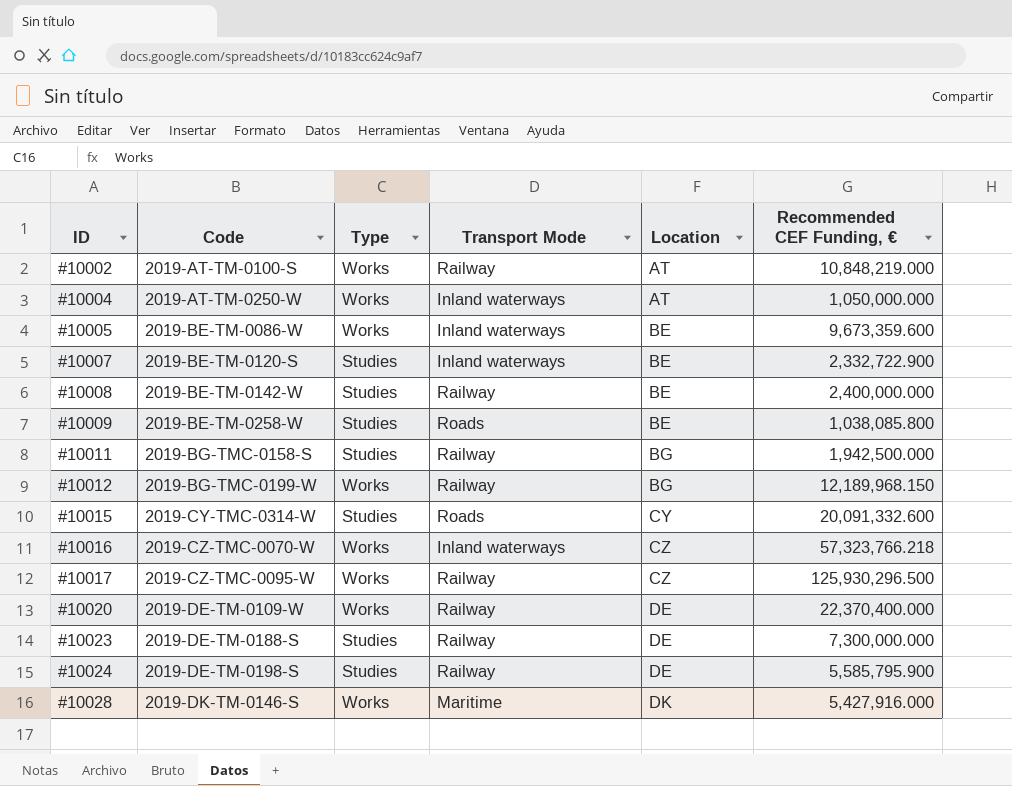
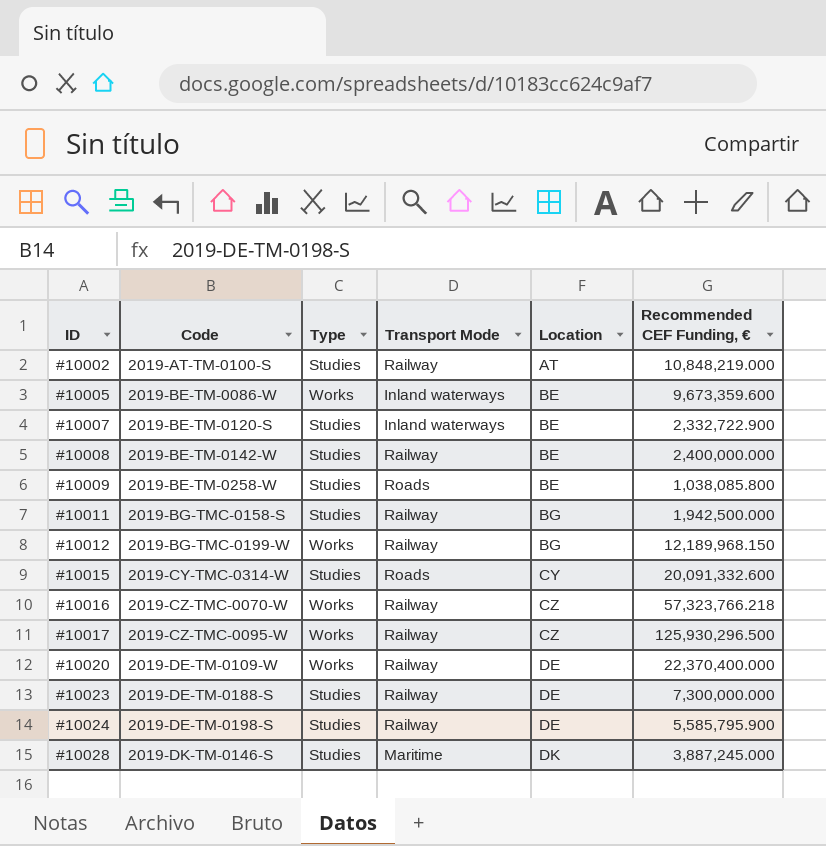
row #10004: 2019-AT-TM-0250-W | Works | Inland waterways | AT | 1,050,000.000 -> none
#10002 | Type: Works -> Studies
#10016 | Transport Mode: Inland waterways -> Railway
#10028 | Type: Works -> Studies
#10028 | Recommended CEF Funding, €: 5,427,916.000 -> 3,887,245.000

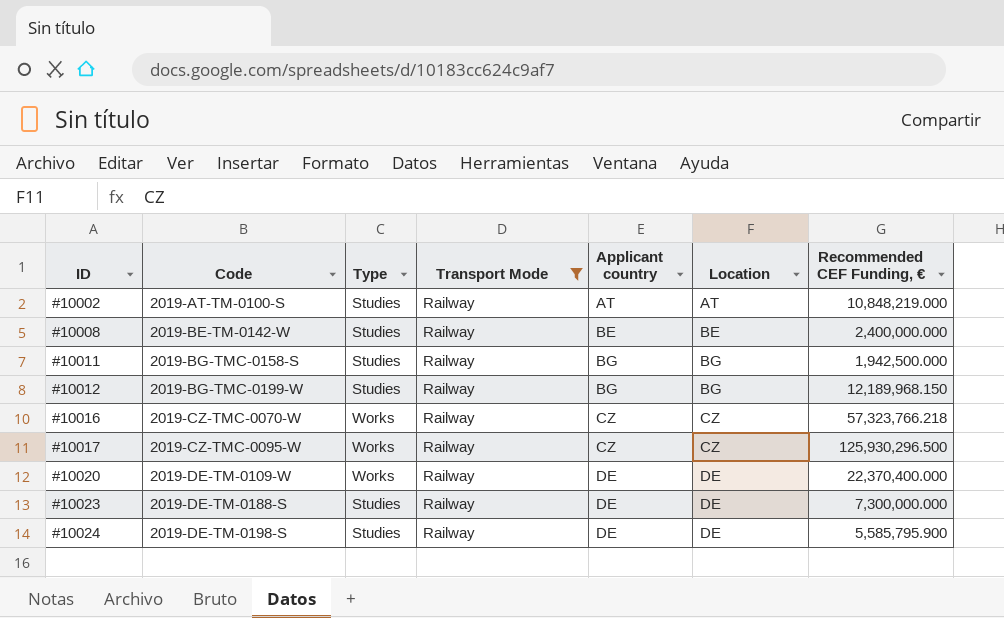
filter: none -> Transport Mode = Railway
column Applicant country | position: none -> 5
#10012 | Type: Works -> Studies

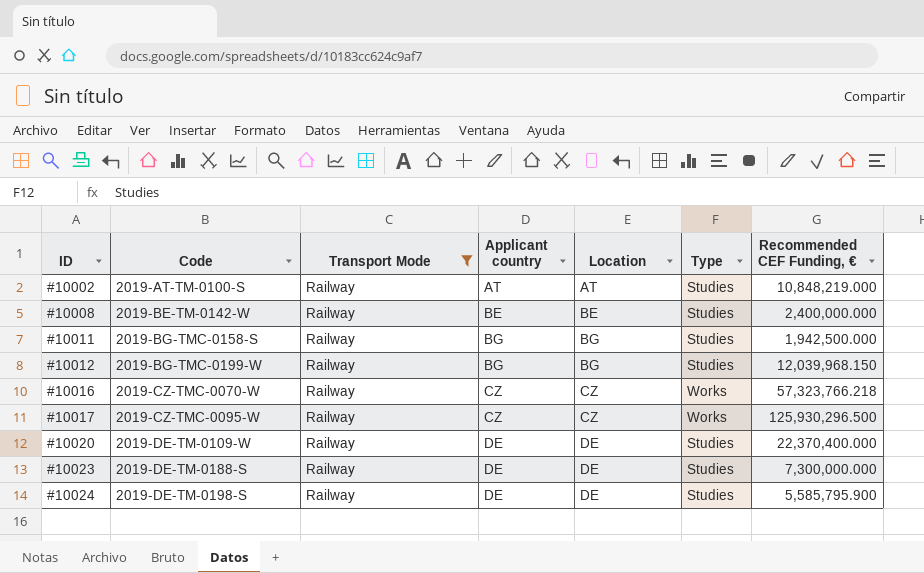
column Type | position: 3 -> 6
#10012 | Recommended CEF Funding, €: 12,189,968.150 -> 12,039,968.150
#10020 | Type: Works -> Studies

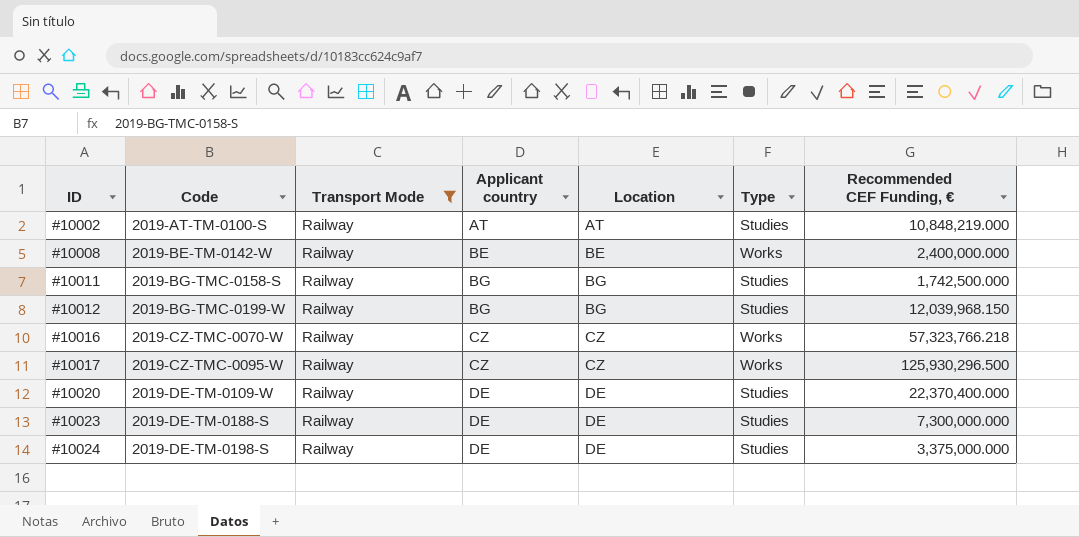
#10008 | Type: Studies -> Works
#10011 | Recommended CEF Funding, €: 1,942,500.000 -> 1,742,500.000
#10024 | Recommended CEF Funding, €: 5,585,795.900 -> 3,375,000.000

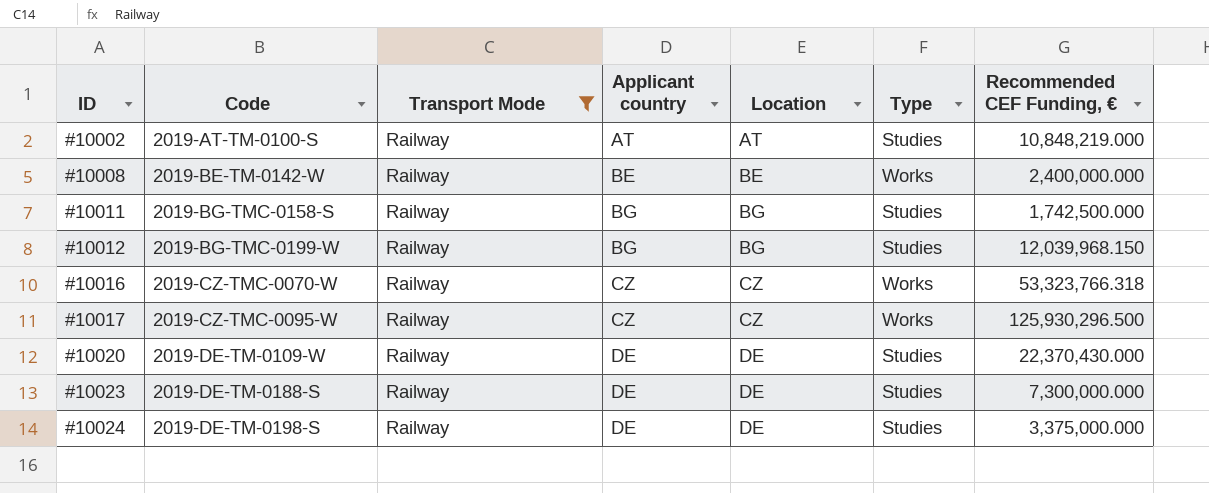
#10016 | Recommended CEF Funding, €: 57,323,766.218 -> 53,323,766.318
#10020 | Recommended CEF Funding, €: 22,370,400.000 -> 22,370,430.000

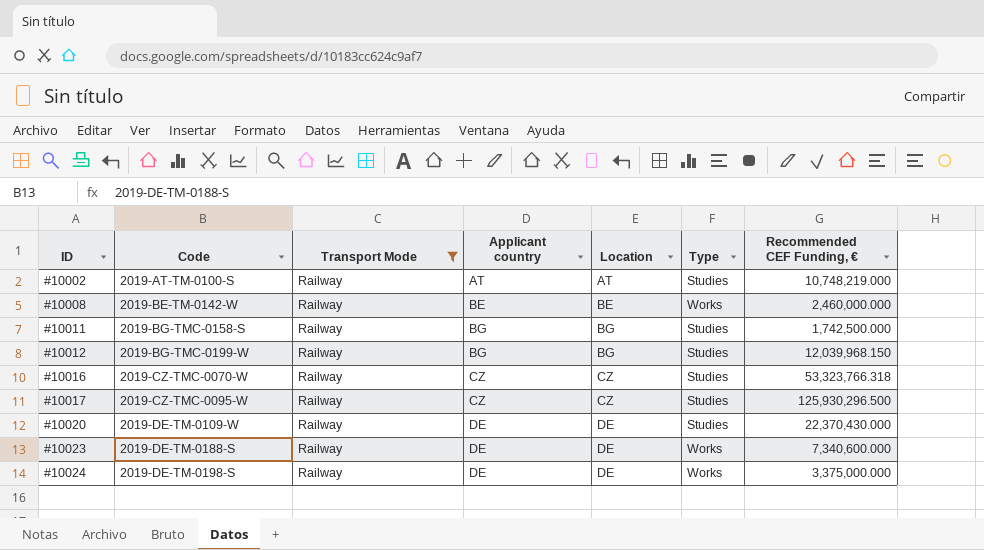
#10002 | Recommended CEF Funding, €: 10,848,219.000 -> 10,748,219.000
#10008 | Recommended CEF Funding, €: 2,400,000.000 -> 2,460,000.000
#10016 | Type: Works -> Studies
#10017 | Type: Works -> Studies
#10023 | Type: Studies -> Works
#10023 | Recommended CEF Funding, €: 7,300,000.000 -> 7,340,600.000
#10024 | Type: Studies -> Works

